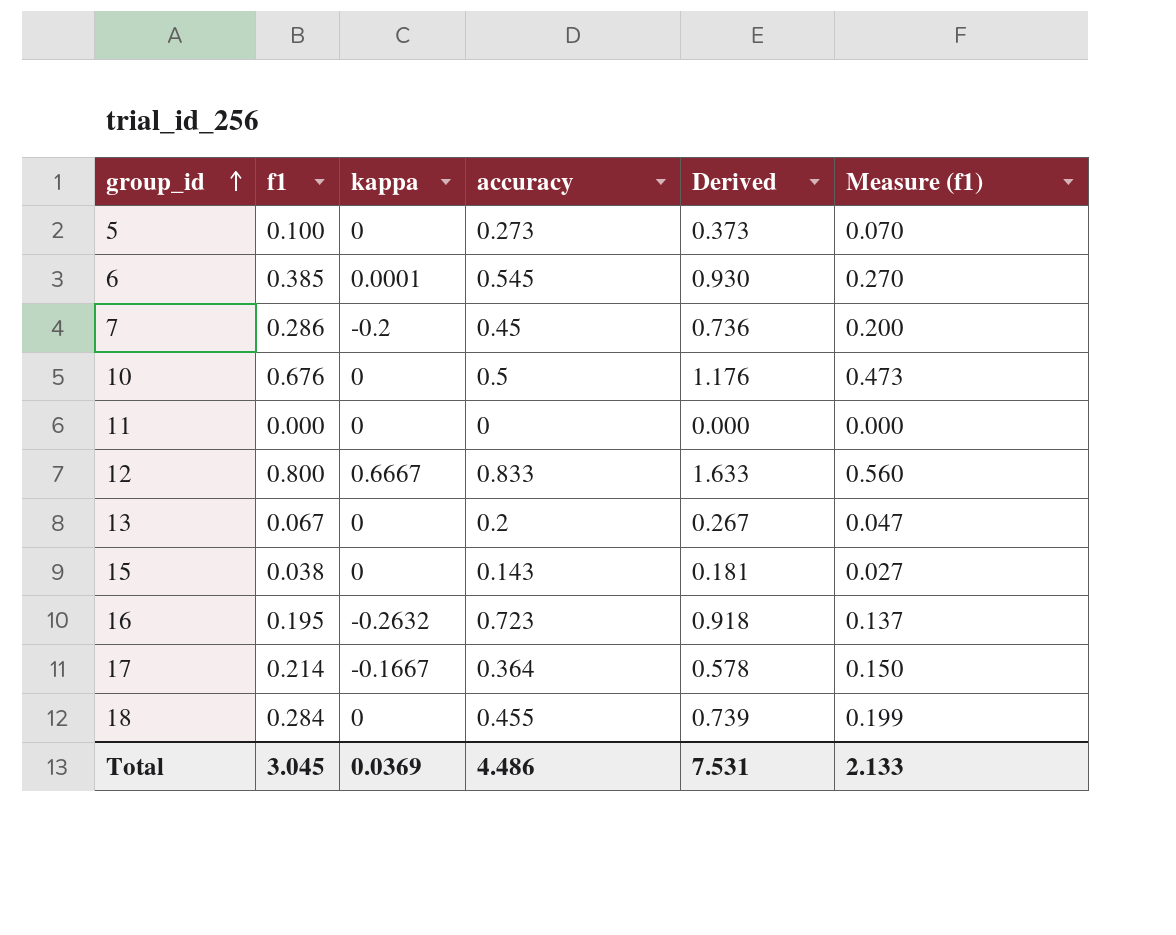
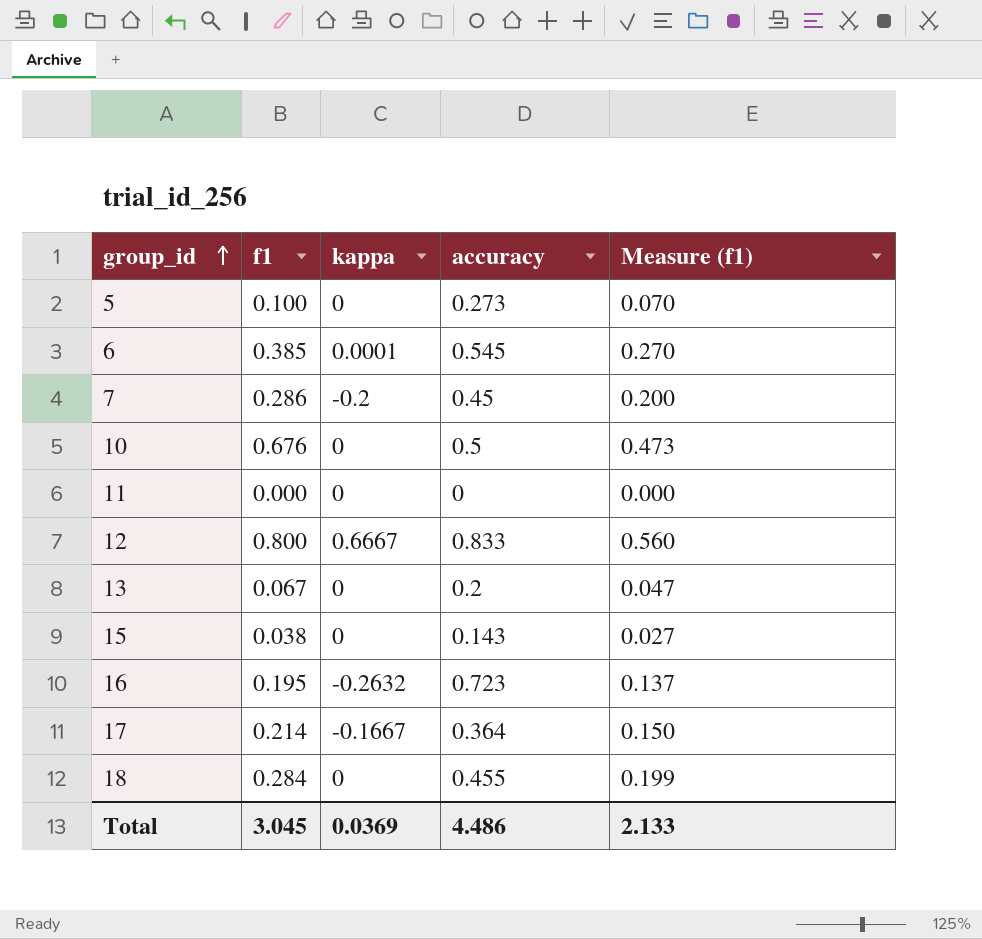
column Derived | formula: [f1] + [accuracy] -> none

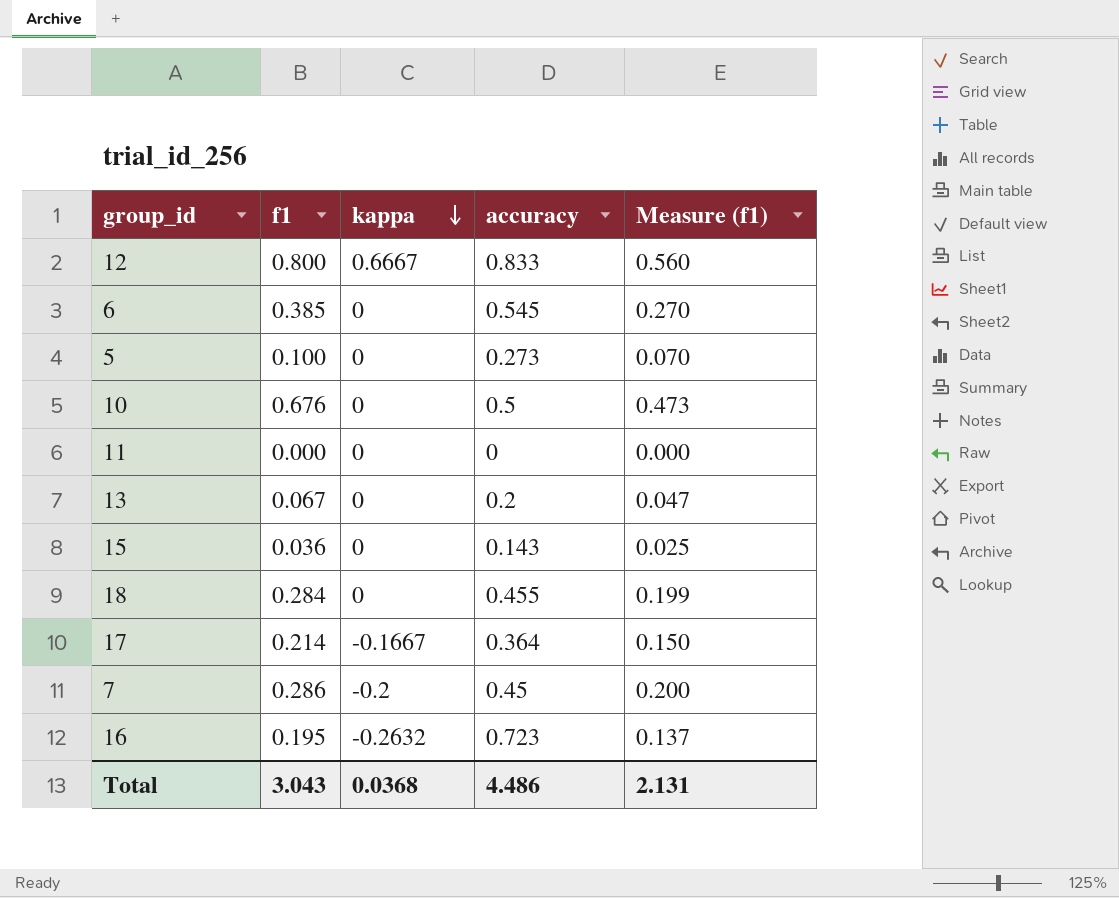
row order: group_id ascending -> kappa descending
6 | kappa: 0.0001 -> 0
15 | f1: 0.038 -> 0.036
15 | Measure (f1): 0.027 -> 0.025
Total | f1: 3.045 -> 3.043
Total | kappa: 0.0369 -> 0.0368
Total | Measure (f1): 2.133 -> 2.131

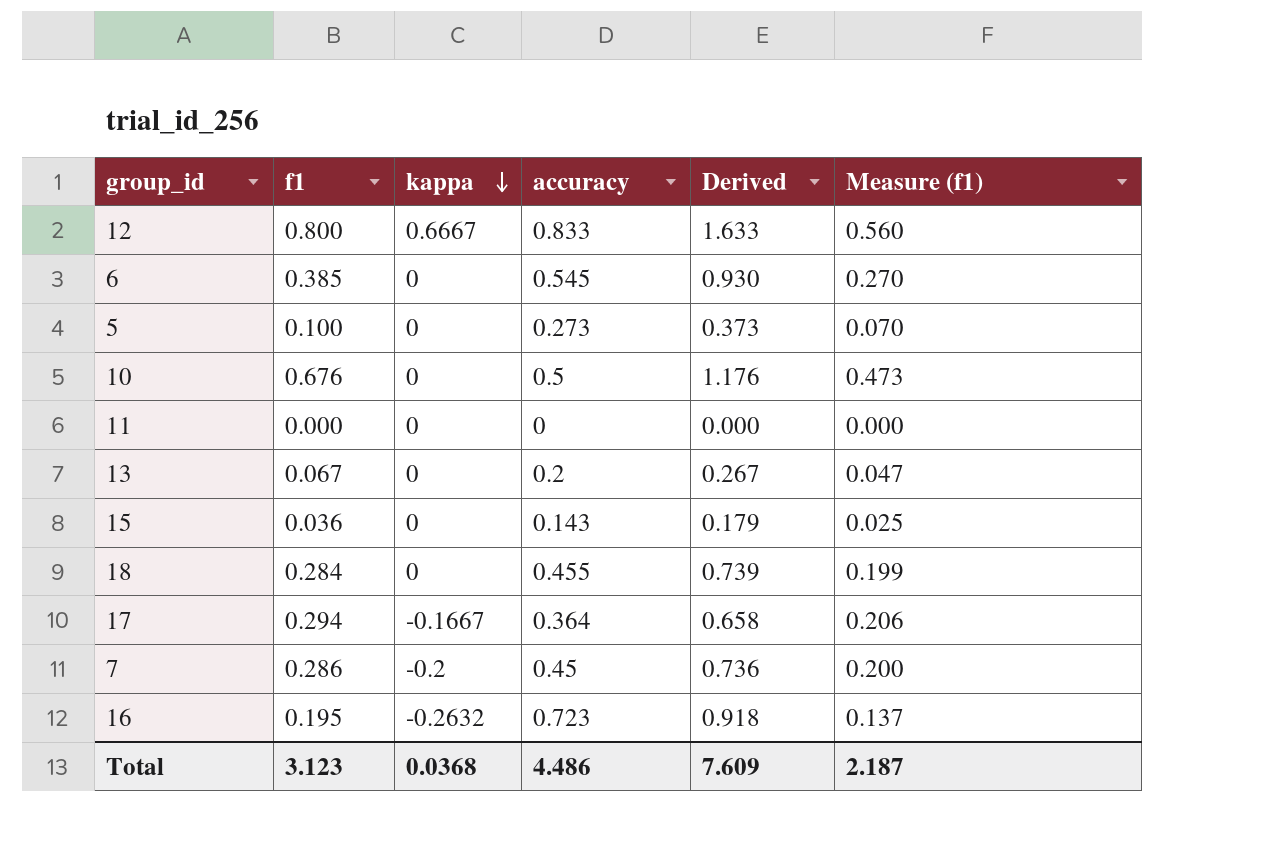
column Derived | formula: none -> [f1] + [accuracy]
17 | f1: 0.214 -> 0.294
17 | Measure (f1): 0.150 -> 0.206
Total | f1: 3.043 -> 3.123
Total | Measure (f1): 2.131 -> 2.187

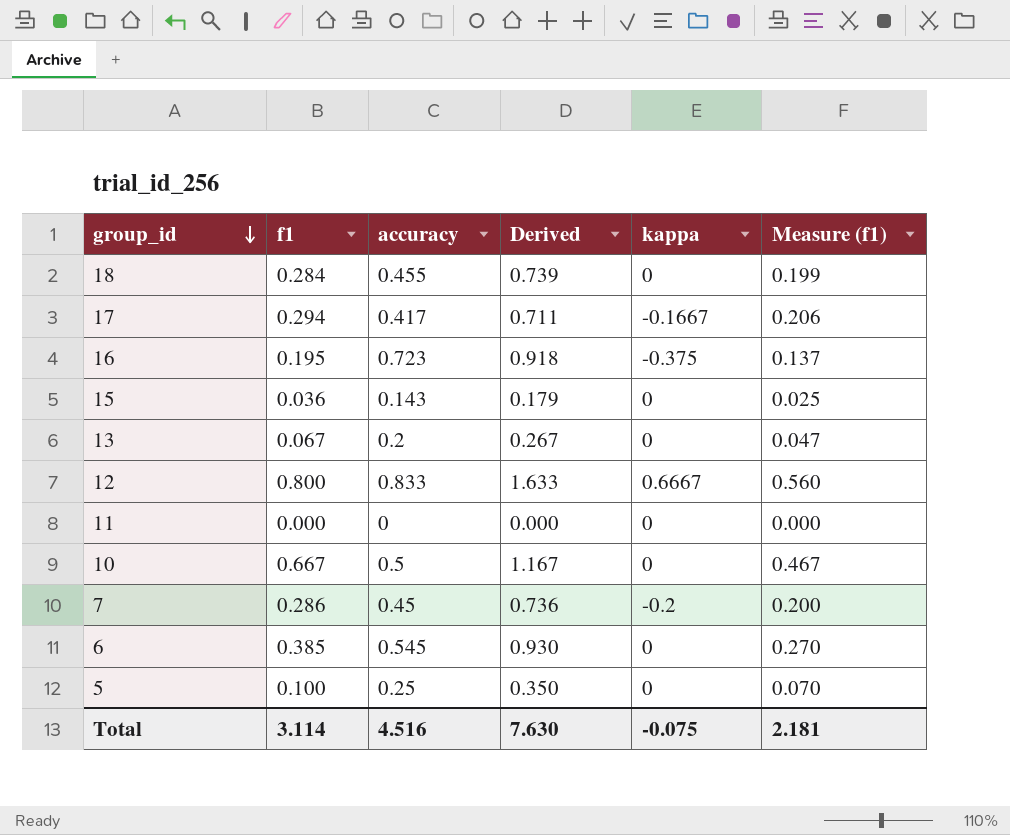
row order: kappa descending -> group_id descending
column kappa | position: 3 -> 5
17 | accuracy: 0.364 -> 0.417
17 | Derived: 0.658 -> 0.711
16 | kappa: -0.2632 -> -0.375
10 | f1: 0.676 -> 0.667
10 | Derived: 1.176 -> 1.167
10 | Measure (f1): 0.473 -> 0.467
5 | accuracy: 0.273 -> 0.25
5 | Derived: 0.373 -> 0.350
Total | f1: 3.123 -> 3.114
Total | accuracy: 4.486 -> 4.516
Total | Derived: 7.609 -> 7.630
Total | kappa: 0.0368 -> -0.075
Total | Measure (f1): 2.187 -> 2.181

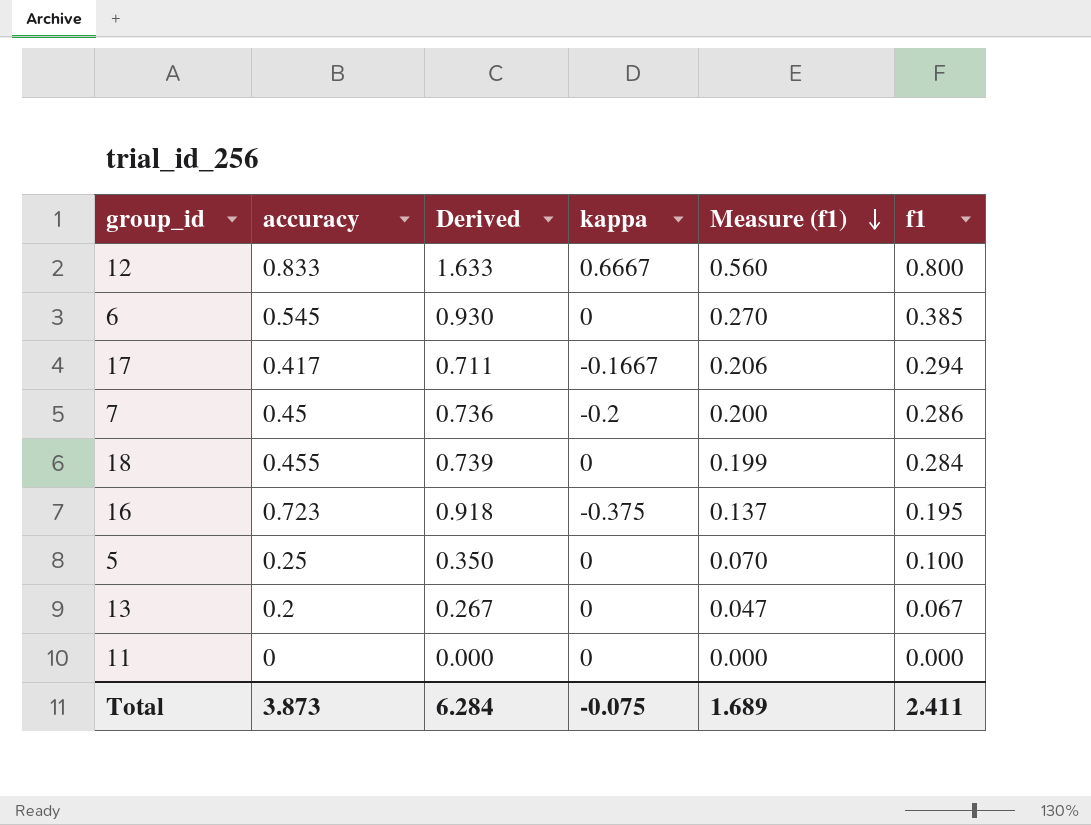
row order: group_id descending -> Measure (f1) descending
column f1 | position: 2 -> 6
row 15: 0.036 | 0.143 | 0.179 | 0 | 0.025 -> none
row 10: 0.667 | 0.5 | 1.167 | 0 | 0.467 -> none
Total | accuracy: 4.516 -> 3.873
Total | Derived: 7.630 -> 6.284
Total | Measure (f1): 2.181 -> 1.689
Total | f1: 3.114 -> 2.411

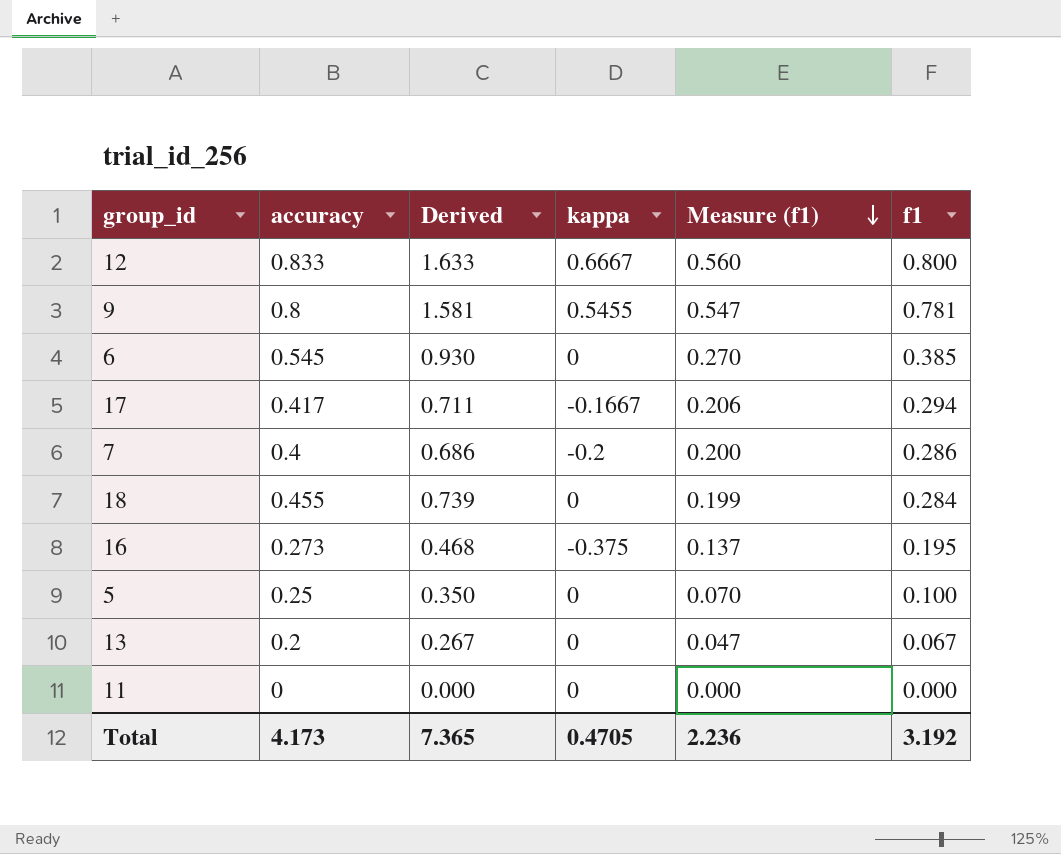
row 9: none -> 0.8 | 1.581 | 0.5455 | 0.547 | 0.781
7 | accuracy: 0.45 -> 0.4
7 | Derived: 0.736 -> 0.686
16 | accuracy: 0.723 -> 0.273
16 | Derived: 0.918 -> 0.468
Total | accuracy: 3.873 -> 4.173
Total | Derived: 6.284 -> 7.365
Total | kappa: -0.075 -> 0.4705
Total | Measure (f1): 1.689 -> 2.236
Total | f1: 2.411 -> 3.192

